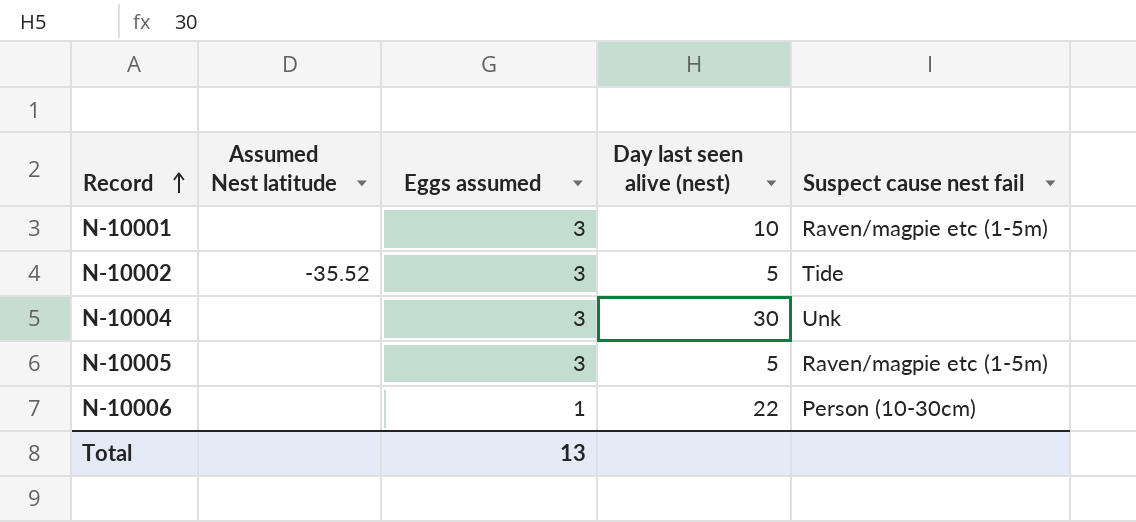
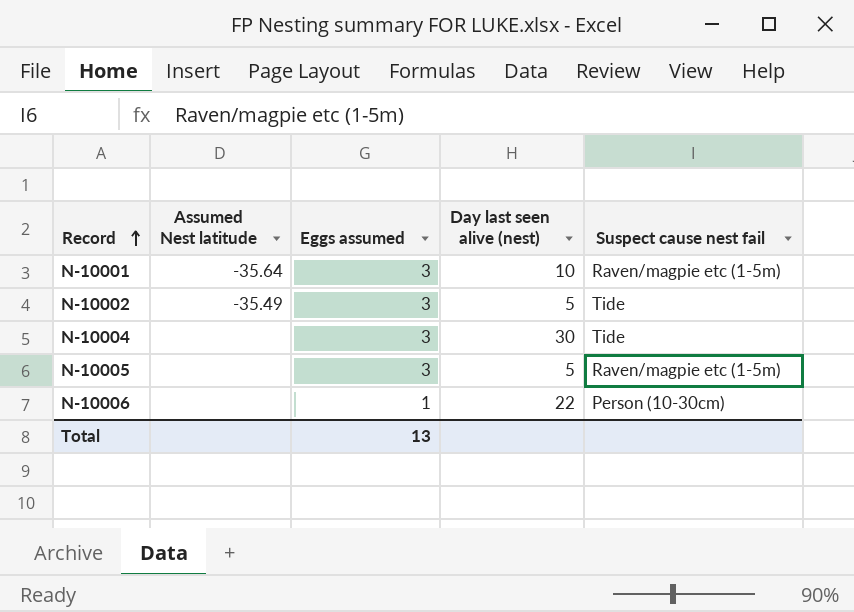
N-10001 | Assumed Nest latitude: none -> -35.64
N-10002 | Assumed Nest latitude: -35.52 -> -35.49
N-10004 | Suspect cause nest fail: Unk -> Tide

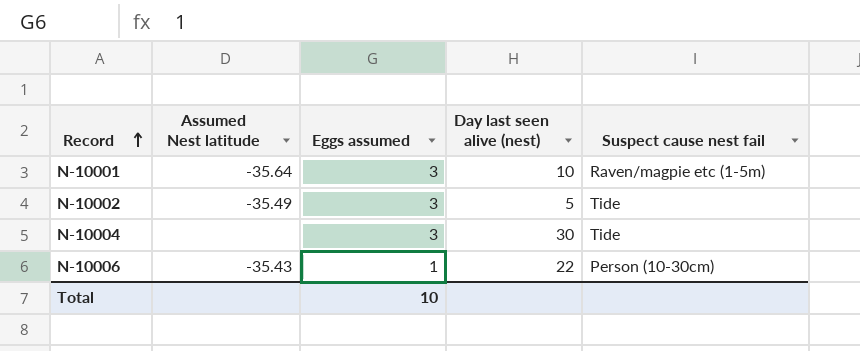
row N-10005: none | 3 | 5 | Raven/magpie etc (1-5m) -> none
N-10006 | Assumed Nest latitude: none -> -35.43
Total | Eggs assumed: 13 -> 10

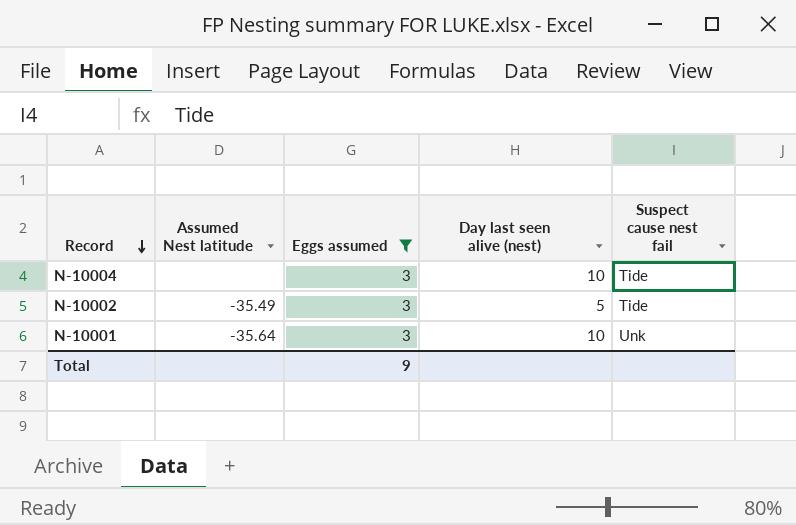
filter: none -> Eggs assumed = 3
row order: Record ascending -> Record descending
N-10004 | Day last seen alive (nest): 30 -> 10
N-10001 | Suspect cause nest fail: Raven/magpie etc (1-5m) -> Unk
Total | Eggs assumed: 10 -> 9

